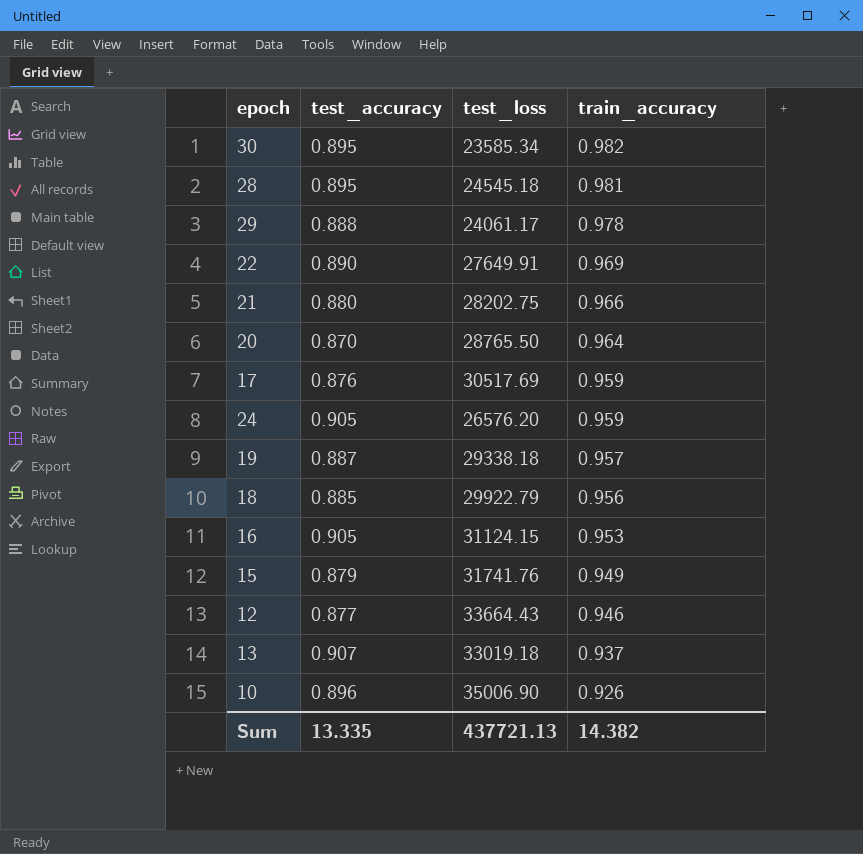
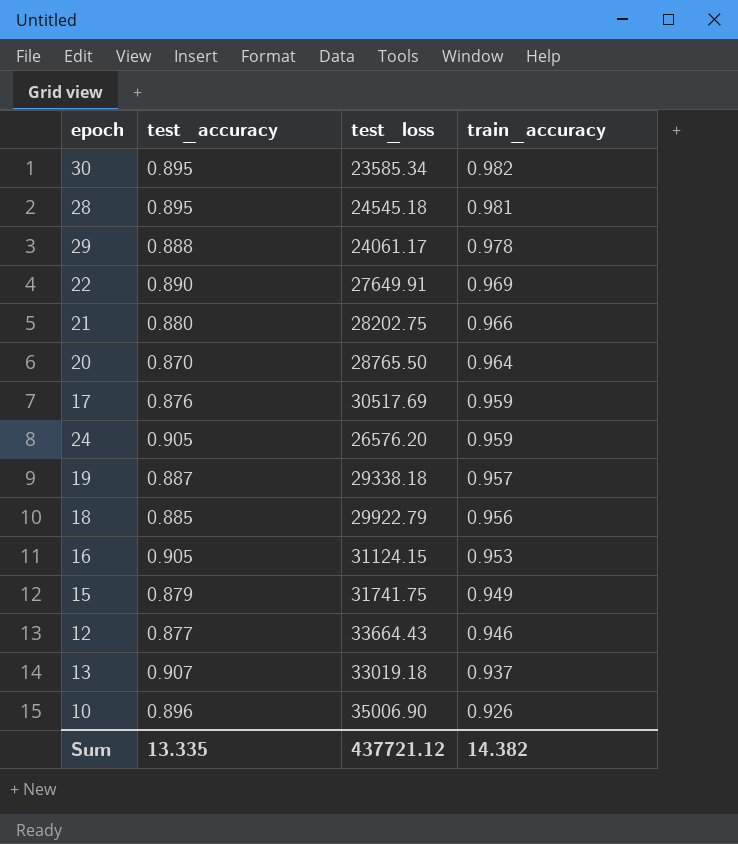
15 | test_loss: 31741.76 -> 31741.75
Sum | test_loss: 437721.13 -> 437721.12

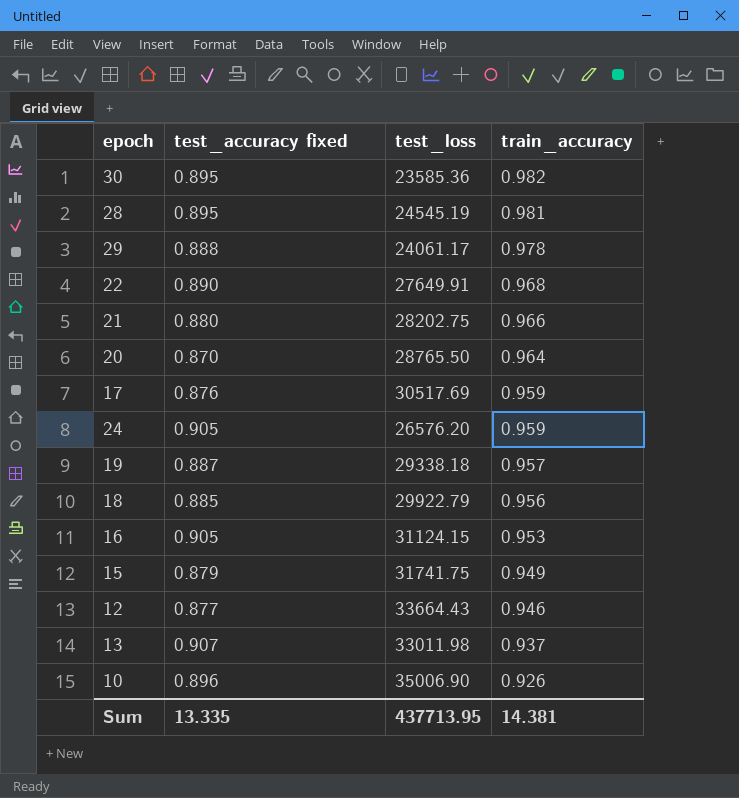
column name: test_accuracy -> test_accuracy fixed
30 | test_loss: 23585.34 -> 23585.36
28 | test_loss: 24545.18 -> 24545.19
22 | train_accuracy: 0.969 -> 0.968
13 | test_loss: 33019.18 -> 33011.98
Sum | test_loss: 437721.12 -> 437713.95
Sum | train_accuracy: 14.382 -> 14.381

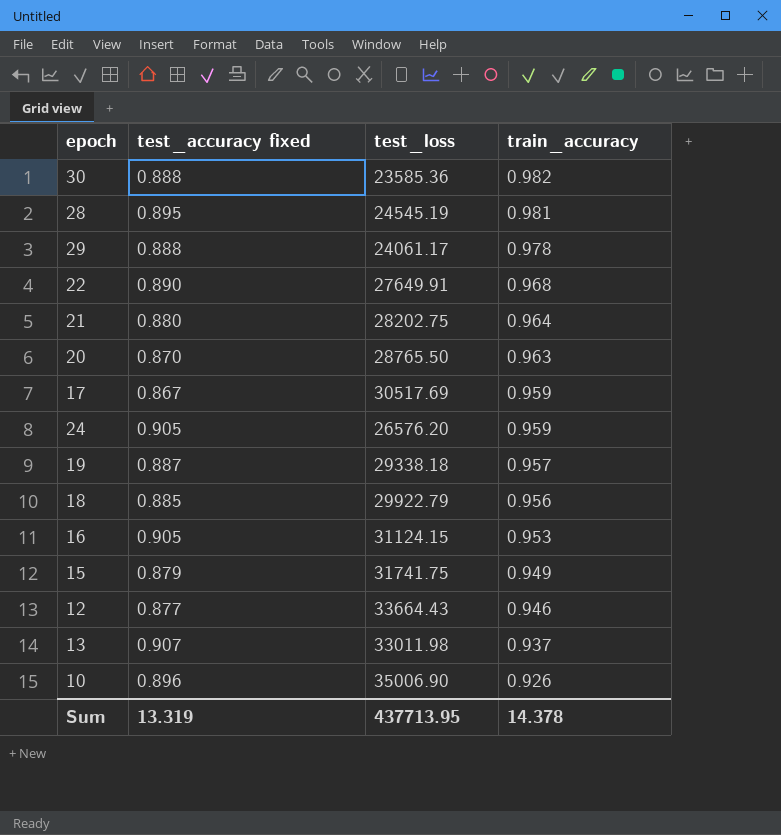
30 | test_accuracy fixed: 0.895 -> 0.888
21 | train_accuracy: 0.966 -> 0.964
20 | train_accuracy: 0.964 -> 0.963
17 | test_accuracy fixed: 0.876 -> 0.867
Sum | test_accuracy fixed: 13.335 -> 13.319
Sum | train_accuracy: 14.381 -> 14.378

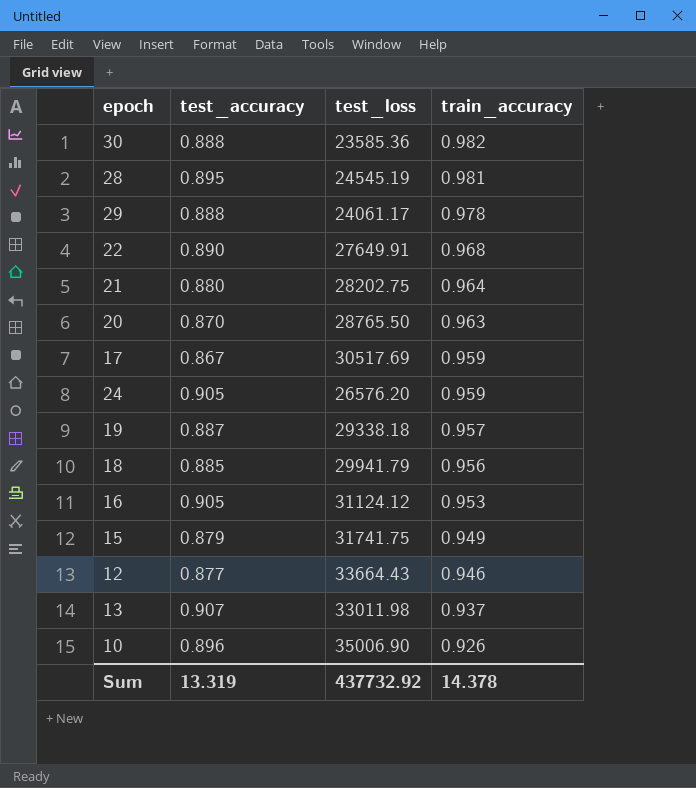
column name: test_accuracy fixed -> test_accuracy
18 | test_loss: 29922.79 -> 29941.79
16 | test_loss: 31124.15 -> 31124.12
Sum | test_loss: 437713.95 -> 437732.92

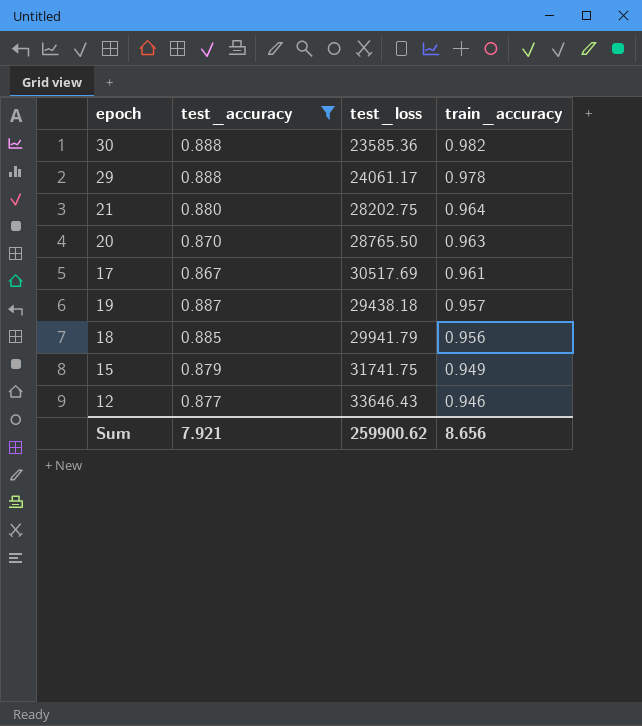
filter: none -> test_accuracy <= 0.888
17 | train_accuracy: 0.959 -> 0.961
19 | test_loss: 29338.18 -> 29438.18
12 | test_loss: 33664.43 -> 33646.43
Sum | test_accuracy: 13.319 -> 7.921
Sum | test_loss: 437732.92 -> 259900.62
Sum | train_accuracy: 14.378 -> 8.656

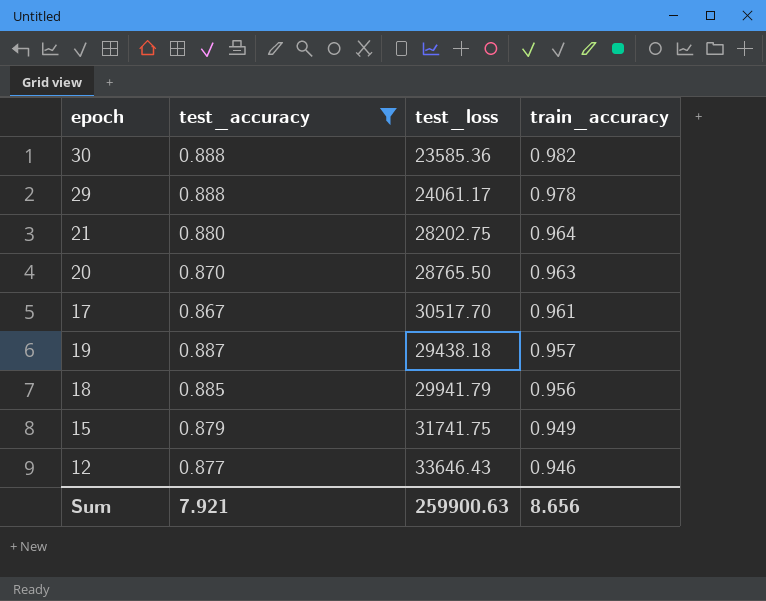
17 | test_loss: 30517.69 -> 30517.70
Sum | test_loss: 259900.62 -> 259900.63

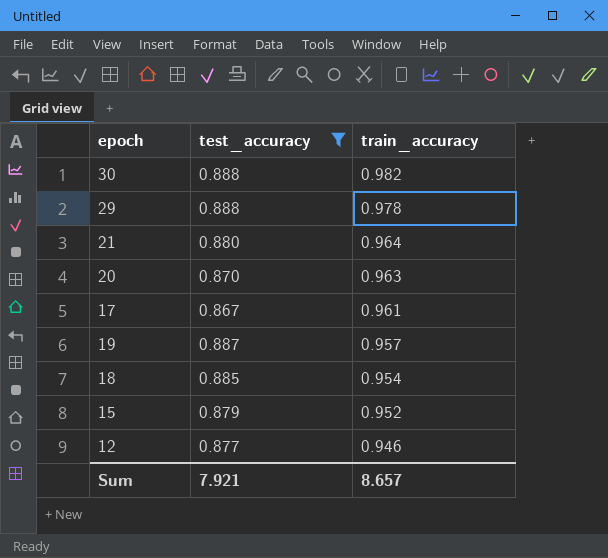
column test_loss | position: 3 -> none
18 | train_accuracy: 0.956 -> 0.954
15 | train_accuracy: 0.949 -> 0.952
Sum | train_accuracy: 8.656 -> 8.657

